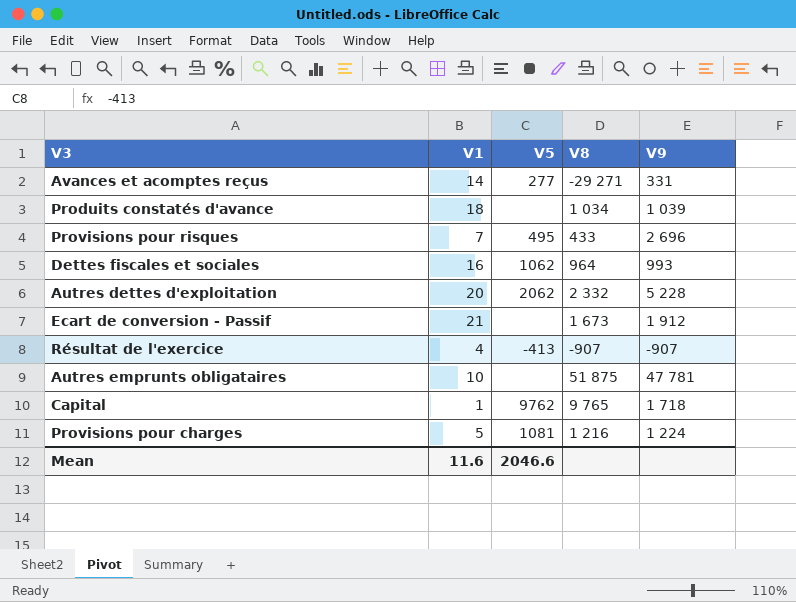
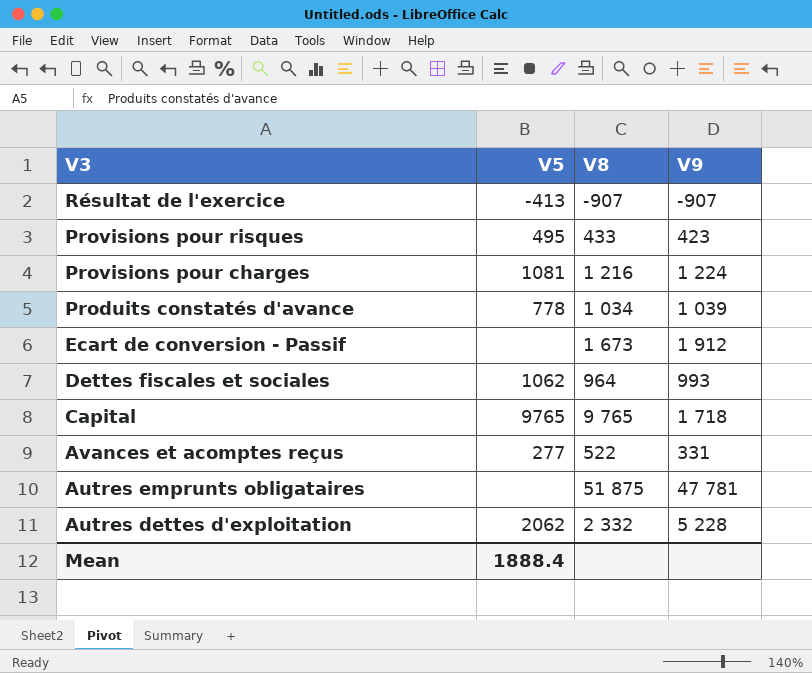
row order: none -> V3 descending
column V1 | position: 2 -> none
Provisions pour risques | V9: 2 696 -> 423
Produits constatés d'avance | V5: none -> 778
Capital | V5: 9762 -> 9765
Avances et acomptes reçus | V8: -29 271 -> 522
Mean | V5: 2046.6 -> 1888.4

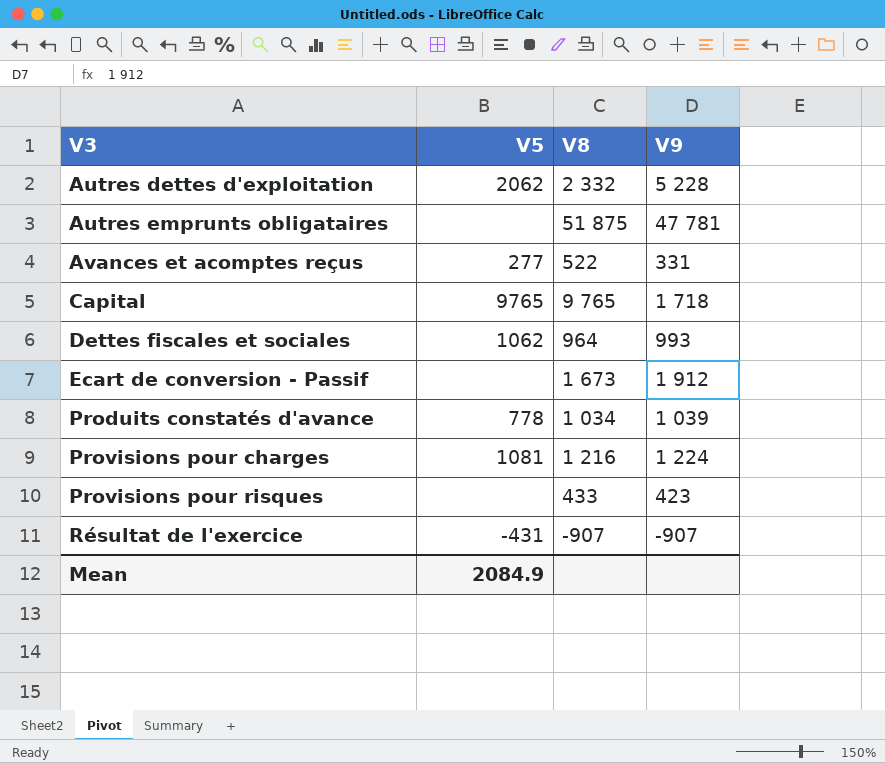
row order: V3 descending -> V3 ascending
Provisions pour risques | V5: 495 -> none
Résultat de l'exercice | V5: -413 -> -431
Mean | V5: 1888.4 -> 2084.9

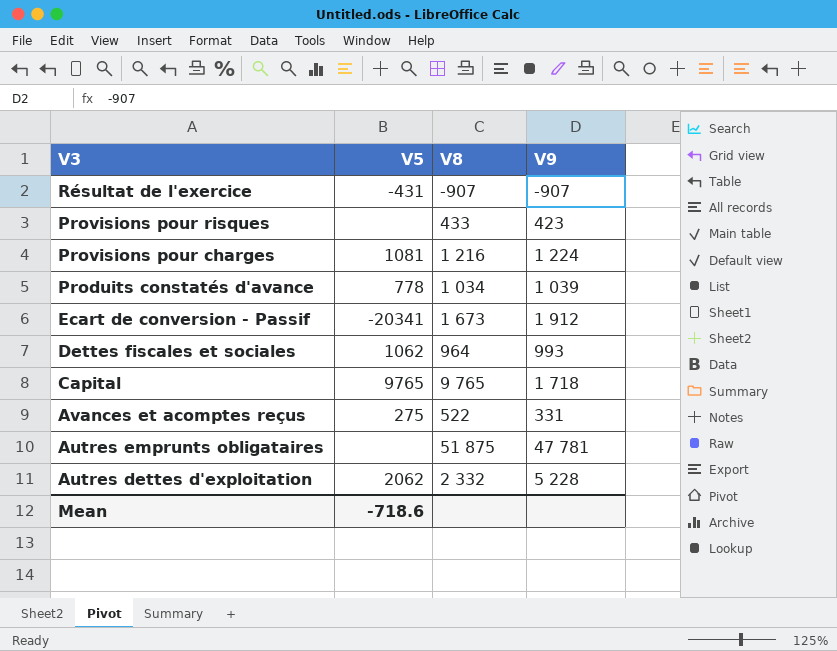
row order: V3 ascending -> V3 descending
Ecart de conversion - Passif | V5: none -> -20341
Avances et acomptes reçus | V5: 277 -> 275
Mean | V5: 2084.9 -> -718.6

